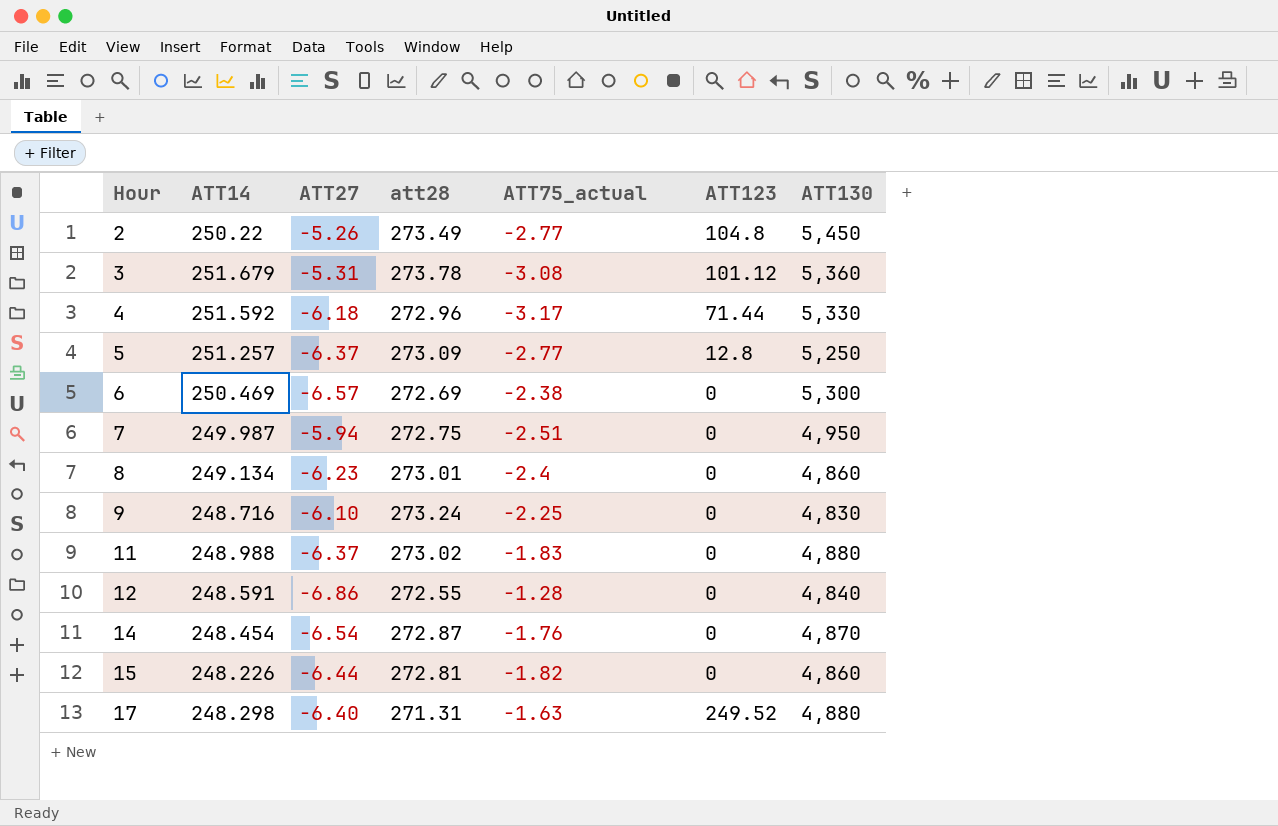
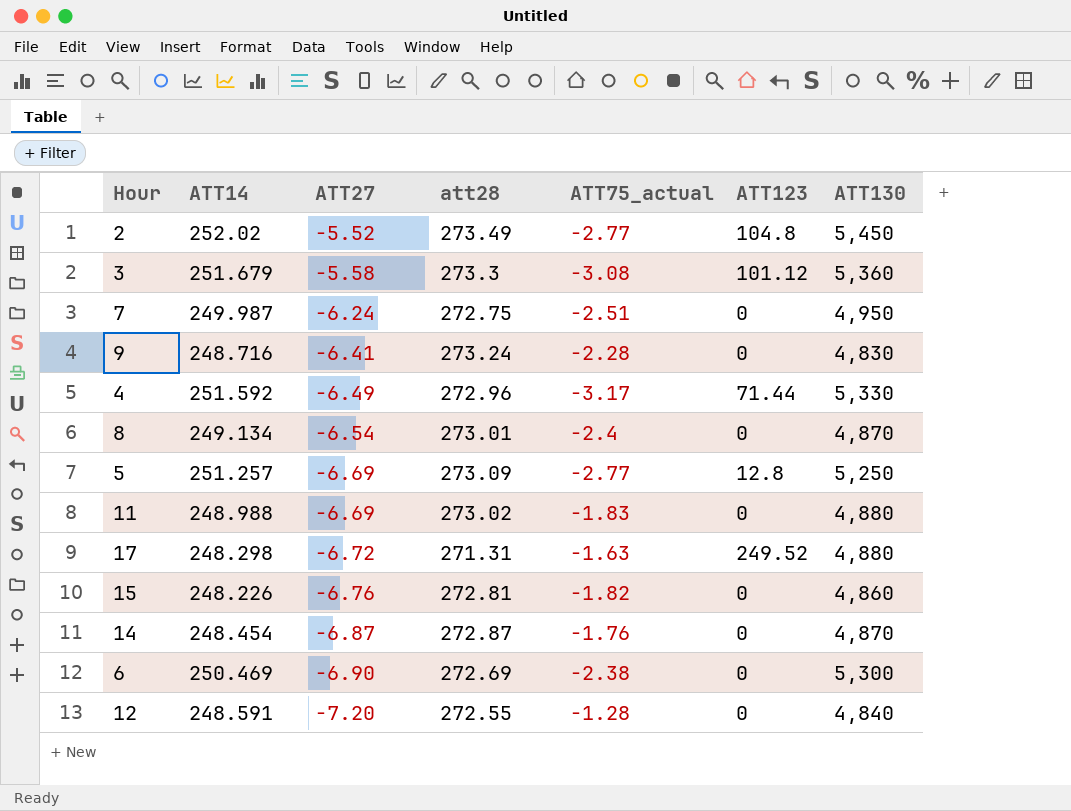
row order: Hour ascending -> ATT27 descending
2 | ATT14: 250.22 -> 252.02
2 | ATT27: -5.26 -> -5.52
3 | ATT27: -5.31 -> -5.58
3 | att28: 273.78 -> 273.3
7 | ATT27: -5.94 -> -6.24
9 | ATT27: -6.10 -> -6.41
9 | ATT75_actual: -2.25 -> -2.28
4 | ATT27: -6.18 -> -6.49
8 | ATT27: -6.23 -> -6.54
8 | ATT130: 4,860 -> 4,870
5 | ATT27: -6.37 -> -6.69
11 | ATT27: -6.37 -> -6.69
17 | ATT27: -6.40 -> -6.72
15 | ATT27: -6.44 -> -6.76
14 | ATT27: -6.54 -> -6.87
6 | ATT27: -6.57 -> -6.90
12 | ATT27: -6.86 -> -7.20

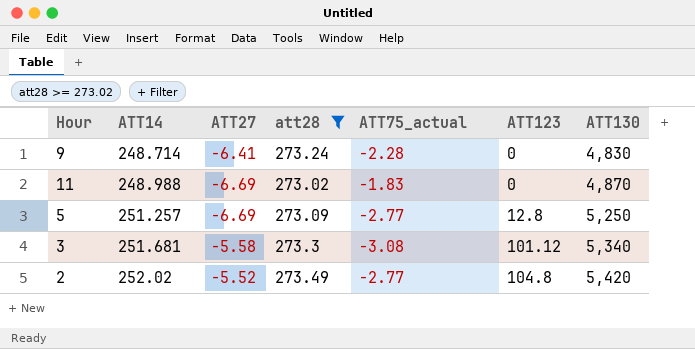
filter: none -> att28 >= 273.02
row order: ATT27 descending -> ATT14 ascending
9 | ATT14: 248.716 -> 248.714
11 | ATT130: 4,880 -> 4,870
3 | ATT14: 251.679 -> 251.681
3 | ATT130: 5,360 -> 5,340
2 | ATT130: 5,450 -> 5,420

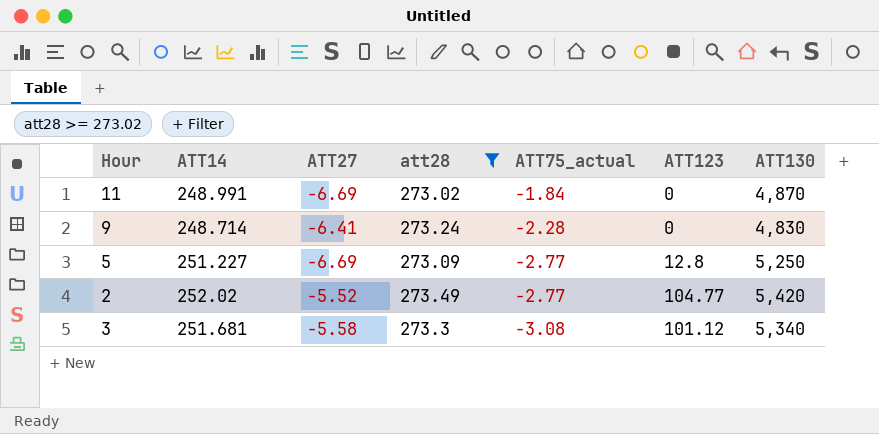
row order: ATT14 ascending -> ATT75_actual descending
11 | ATT14: 248.988 -> 248.991
11 | ATT75_actual: -1.83 -> -1.84
5 | ATT14: 251.257 -> 251.227
2 | ATT123: 104.8 -> 104.77

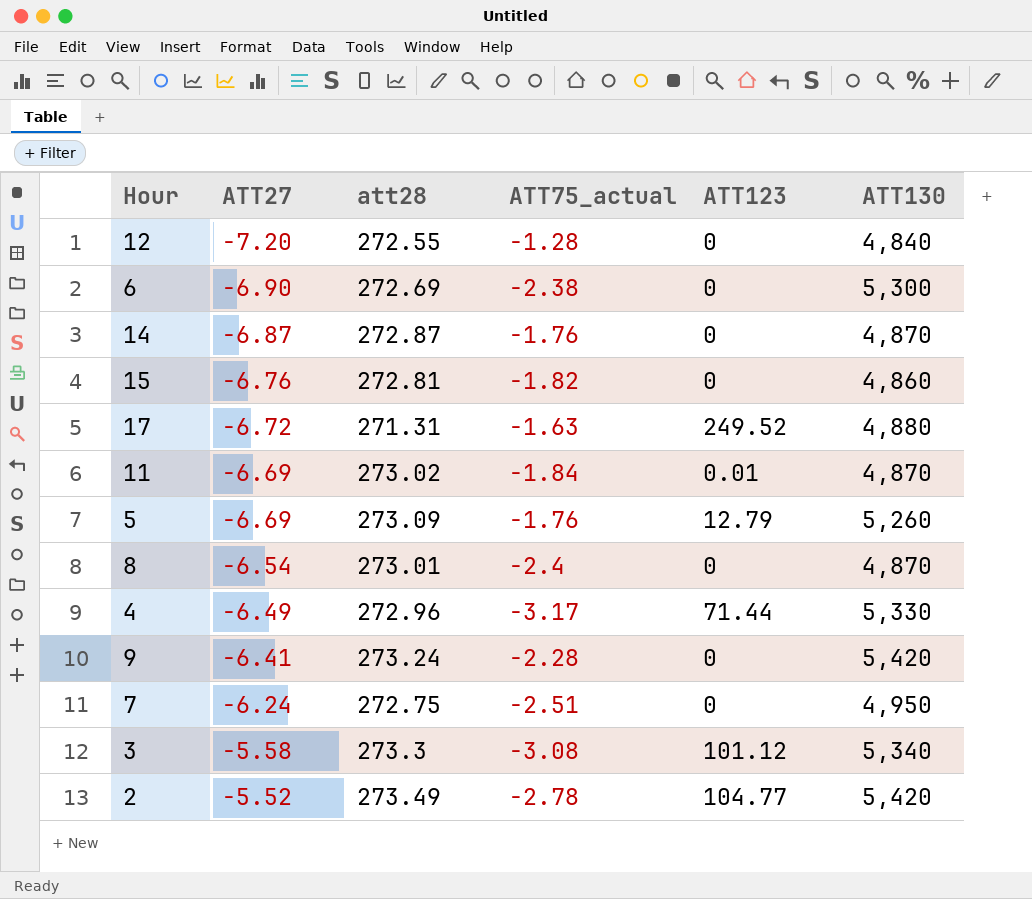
filter: att28 >= 273.02 -> none
row order: ATT75_actual descending -> ATT27 ascending
column ATT14 | position: 2 -> none
11 | ATT123: 0 -> 0.01
5 | ATT75_actual: -2.77 -> -1.76
5 | ATT123: 12.8 -> 12.79
5 | ATT130: 5,250 -> 5,260
9 | ATT130: 4,830 -> 5,420
2 | ATT75_actual: -2.77 -> -2.78

